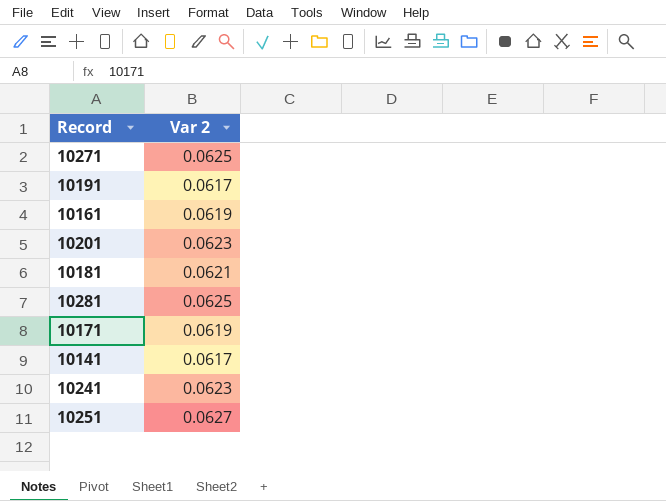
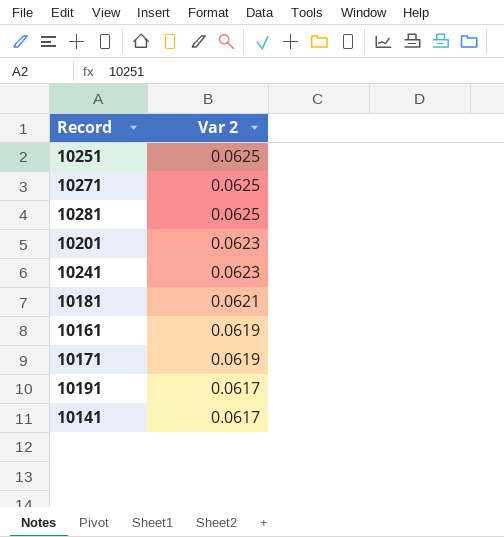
row order: none -> Var 2 descending
10251 | Var 2: 0.0627 -> 0.0625

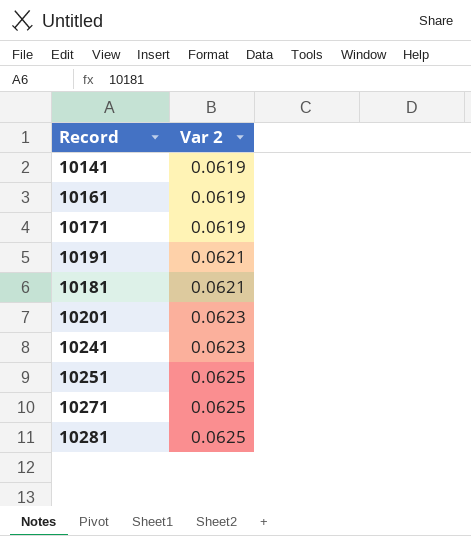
row order: Var 2 descending -> Var 2 ascending
10141 | Var 2: 0.0617 -> 0.0619
10191 | Var 2: 0.0617 -> 0.0621

